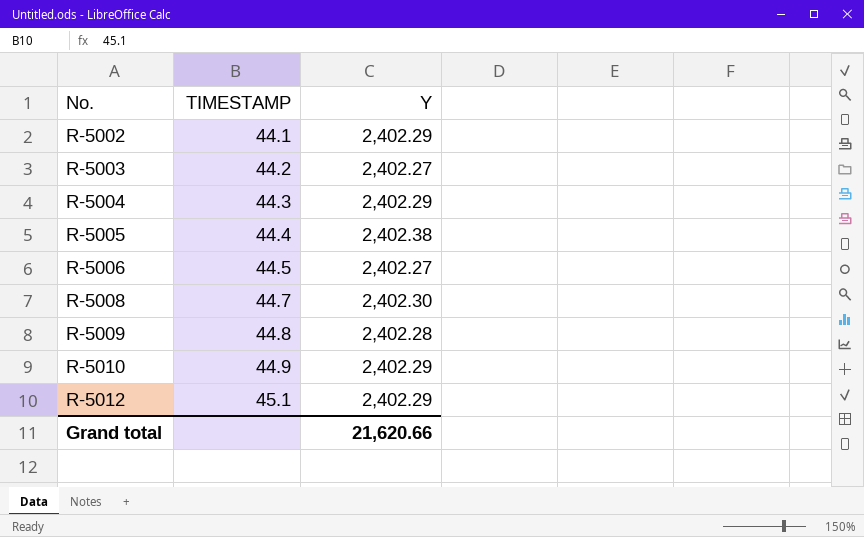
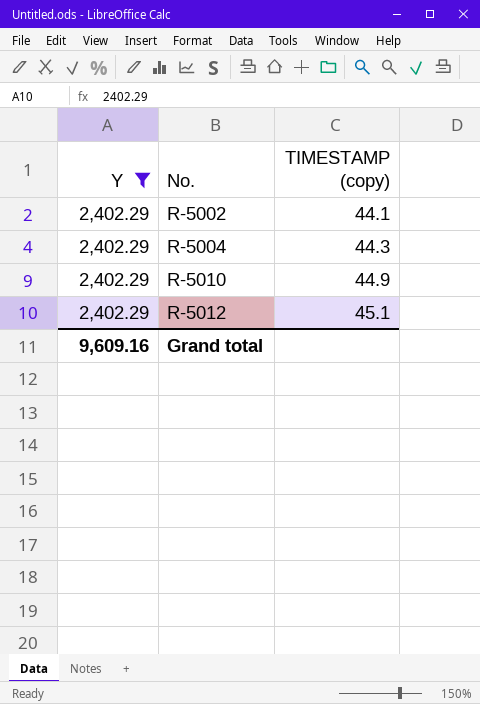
filter: none -> Y = 2,402.29
column Y | position: 3 -> 1
column name: TIMESTAMP -> TIMESTAMP (copy)
Grand total | Y: 21,620.66 -> 9,609.16

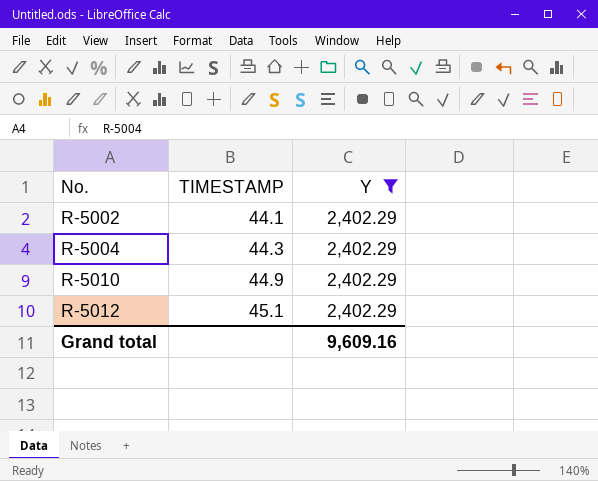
column name: TIMESTAMP (copy) -> TIMESTAMP
column Y | position: 1 -> 3

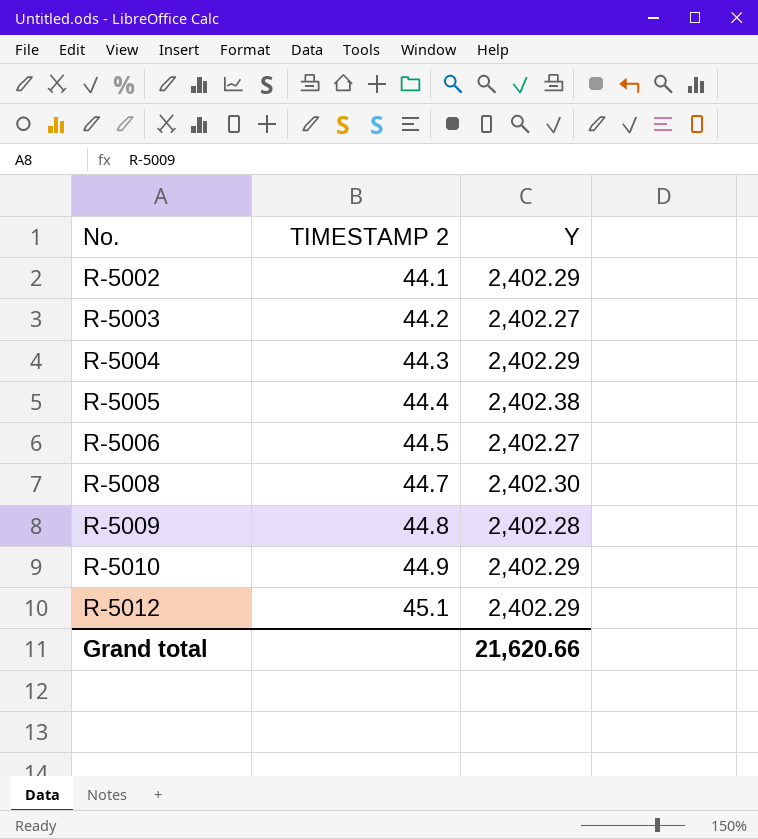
filter: Y = 2,402.29 -> none
column name: TIMESTAMP -> TIMESTAMP 2
Grand total | Y: 9,609.16 -> 21,620.66

